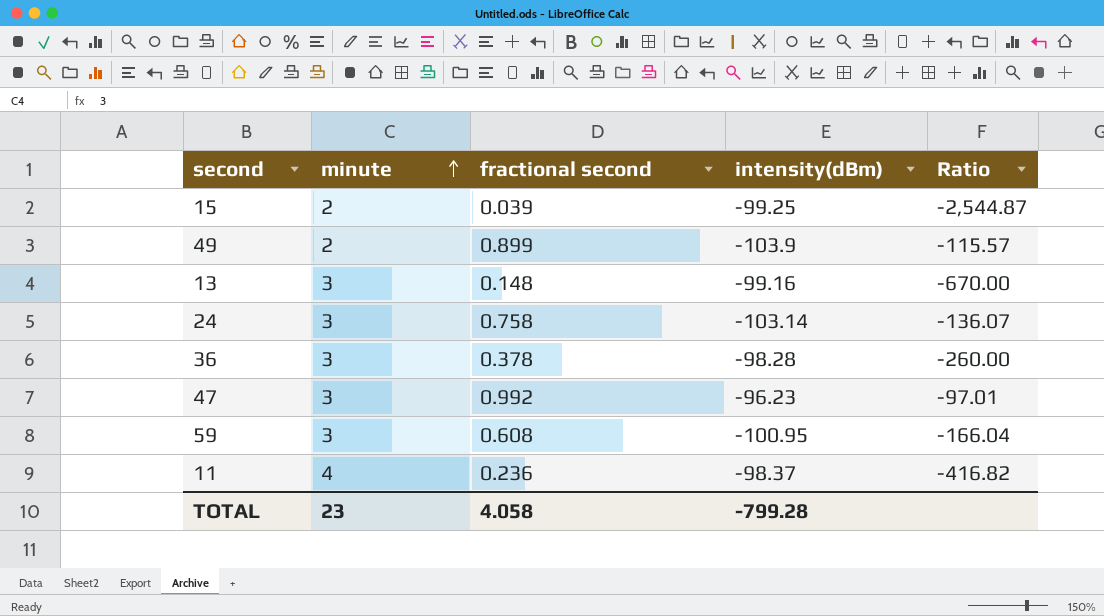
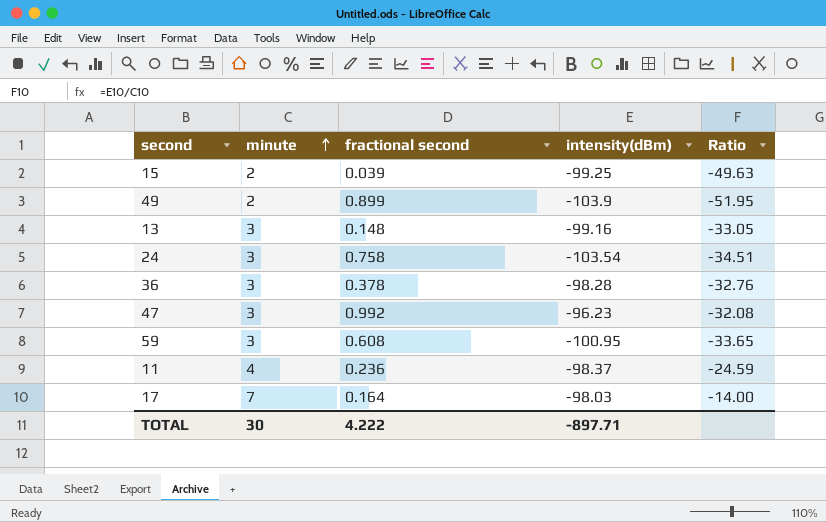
column Ratio | formula: [intensity(dBm)] / [fractional second] -> [intensity(dBm)] / [minute]
24 | intensity(dBm): -103.14 -> -103.54
row 17: none -> 7 | 0.164 | -98.03 | -14.00
TOTAL | minute: 23 -> 30
TOTAL | fractional second: 4.058 -> 4.222
TOTAL | intensity(dBm): -799.28 -> -897.71

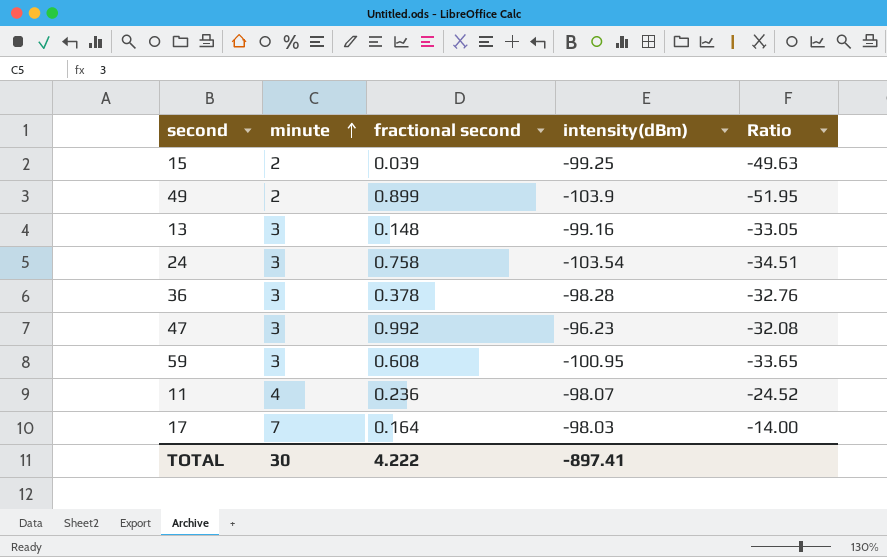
11 | intensity(dBm): -98.37 -> -98.07
11 | Ratio: -24.59 -> -24.52
TOTAL | intensity(dBm): -897.71 -> -897.41

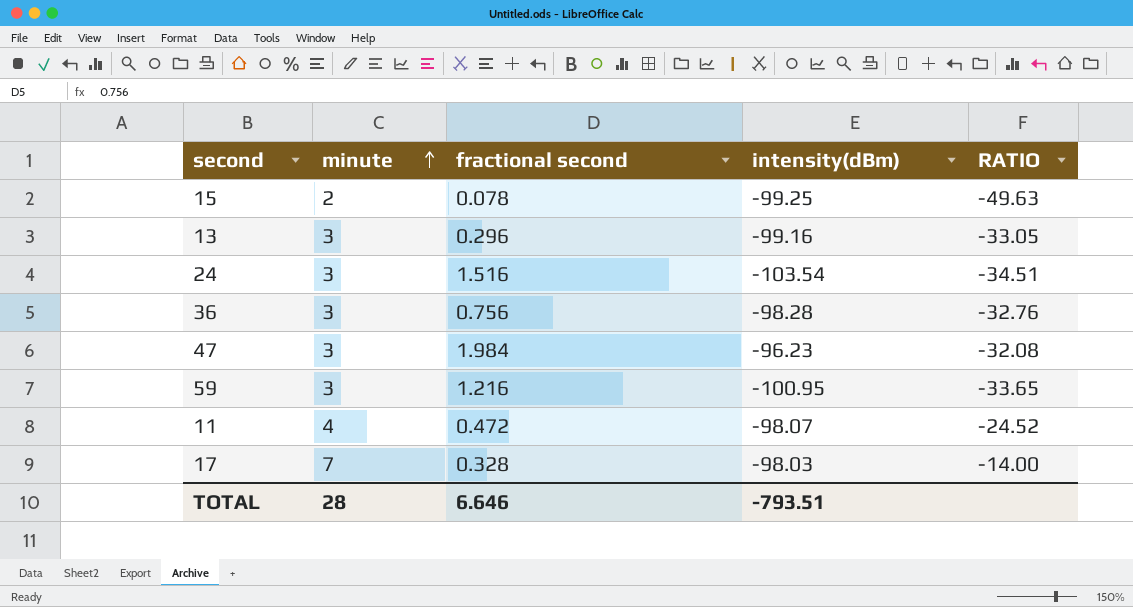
column name: Ratio -> RATIO
row 49: 2 | 0.899 | -103.9 | -51.95 -> none
15 | fractional second: 0.039 -> 0.078
13 | fractional second: 0.148 -> 0.296
24 | fractional second: 0.758 -> 1.516
36 | fractional second: 0.378 -> 0.756
47 | fractional second: 0.992 -> 1.984
59 | fractional second: 0.608 -> 1.216
11 | fractional second: 0.236 -> 0.472
17 | fractional second: 0.164 -> 0.328
TOTAL | minute: 30 -> 28
TOTAL | fractional second: 4.222 -> 6.646
TOTAL | intensity(dBm): -897.41 -> -793.51

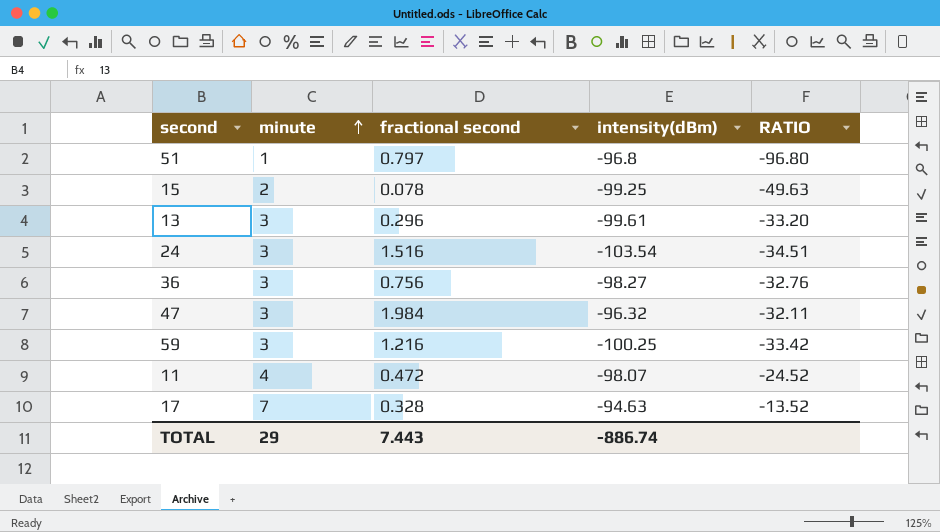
row 51: none -> 1 | 0.797 | -96.8 | -96.80
13 | intensity(dBm): -99.16 -> -99.61
13 | RATIO: -33.05 -> -33.20
36 | intensity(dBm): -98.28 -> -98.27
47 | intensity(dBm): -96.23 -> -96.32
47 | RATIO: -32.08 -> -32.11
59 | intensity(dBm): -100.95 -> -100.25
59 | RATIO: -33.65 -> -33.42
17 | intensity(dBm): -98.03 -> -94.63
17 | RATIO: -14.00 -> -13.52
TOTAL | minute: 28 -> 29
TOTAL | fractional second: 6.646 -> 7.443
TOTAL | intensity(dBm): -793.51 -> -886.74

